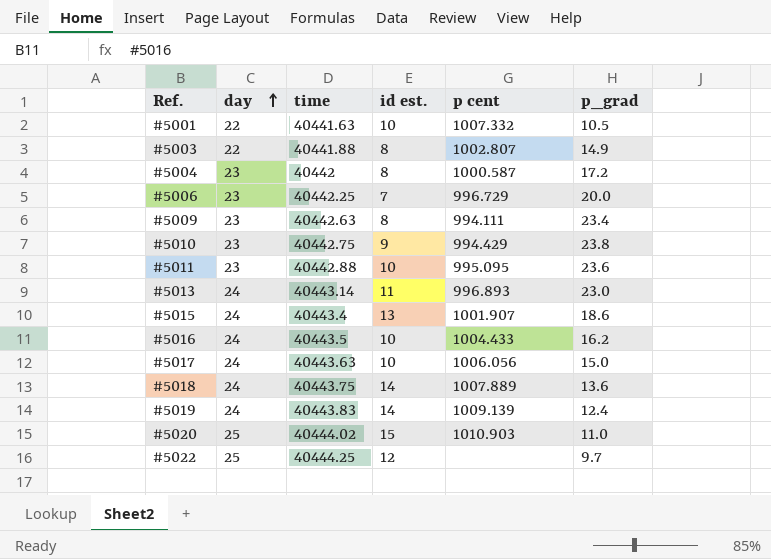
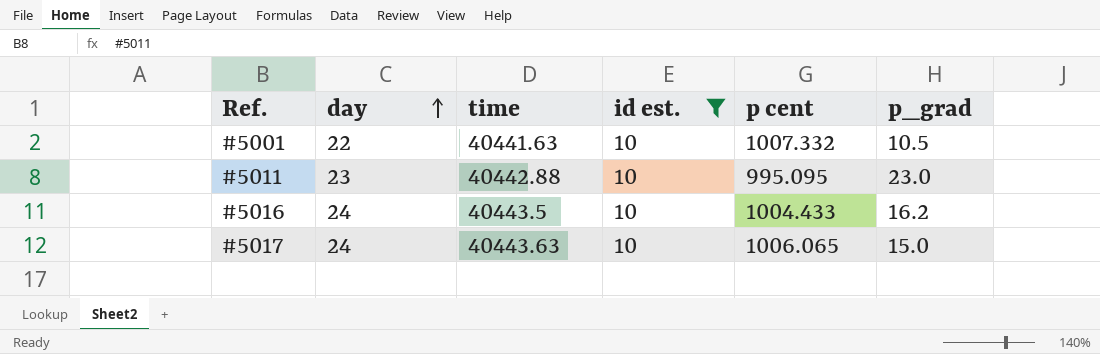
filter: none -> id est. = 10
#5011 | p_grad: 23.6 -> 23.0
#5017 | p cent: 1006.056 -> 1006.065

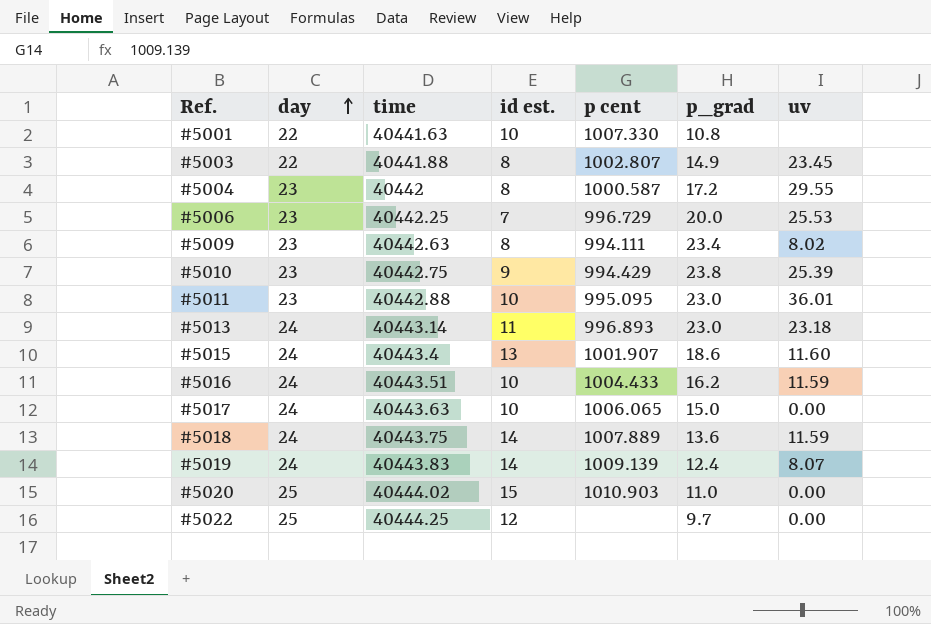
filter: id est. = 10 -> none
column uv | position: none -> 7
#5001 | p cent: 1007.332 -> 1007.330
#5001 | p_grad: 10.5 -> 10.8
#5016 | time: 40443.5 -> 40443.51

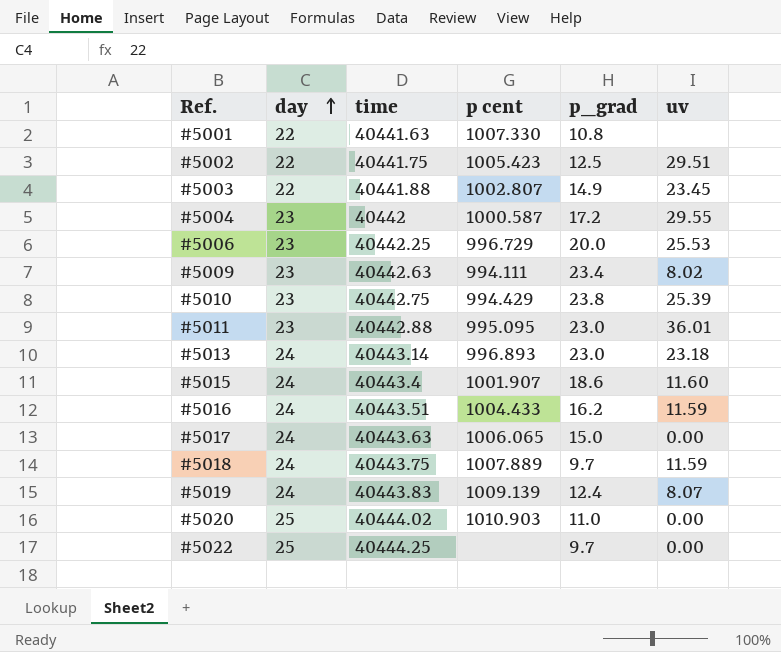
column id est. | position: 4 -> none
row #5002: none -> 22 | 40441.75 | 1005.423 | 12.5 | 29.51
#5018 | p_grad: 13.6 -> 9.7

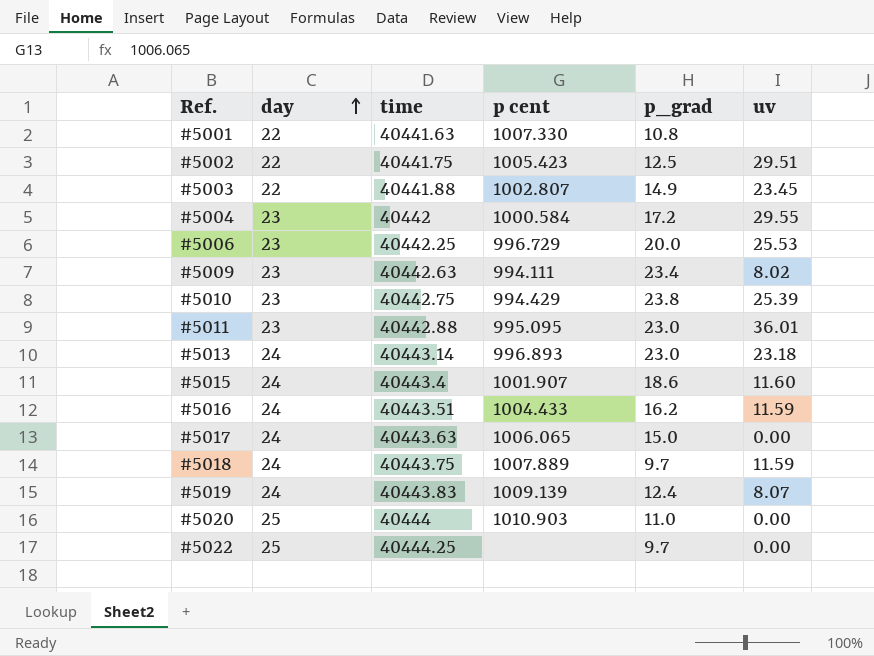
#5004 | p cent: 1000.587 -> 1000.584
#5020 | time: 40444.02 -> 40444

